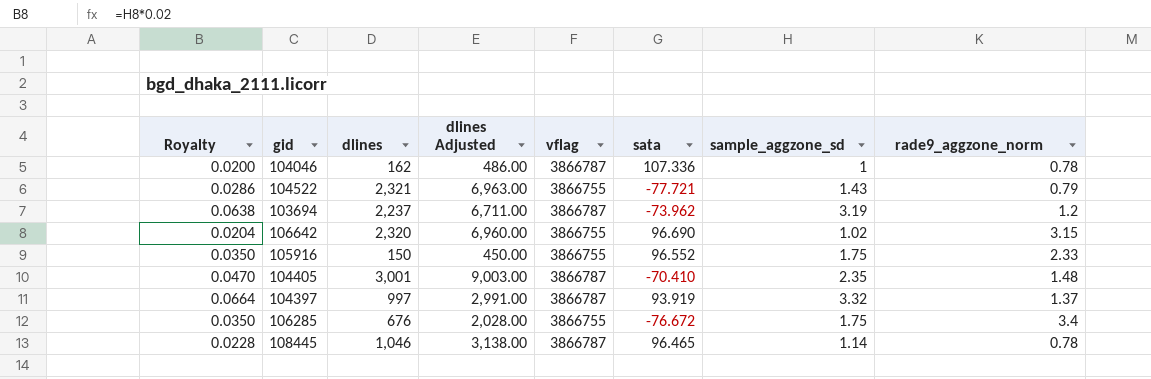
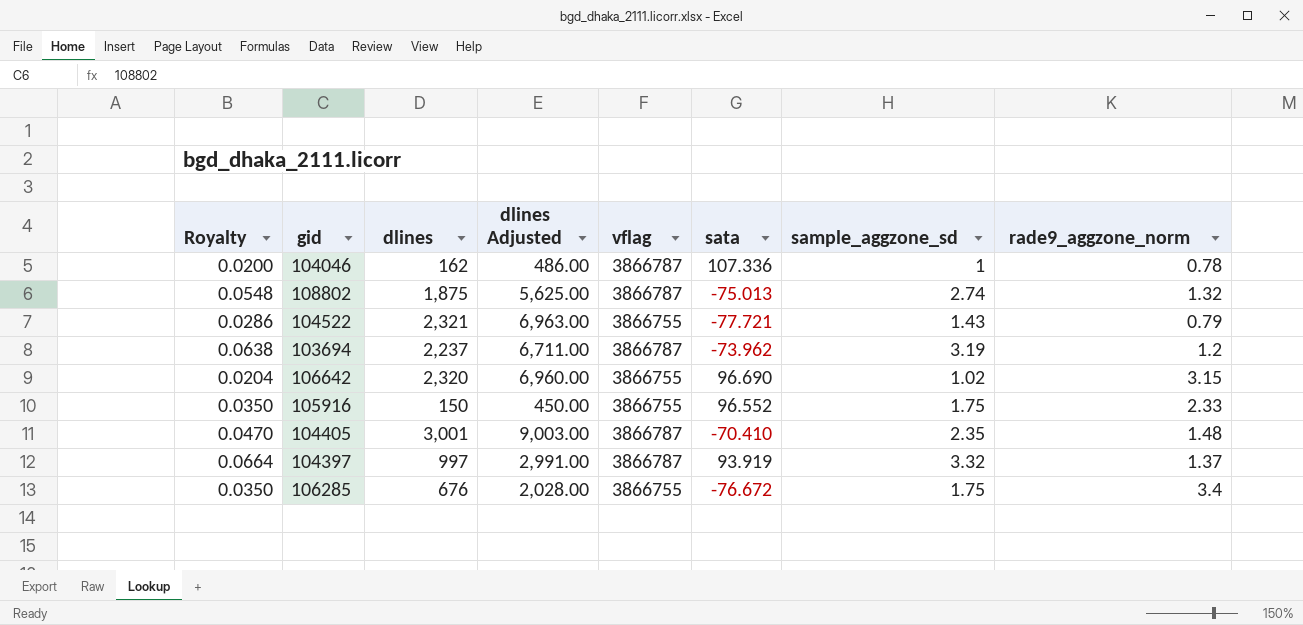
row 108445: 0.0228 | 1,046 | 3,138.00 | 3866787 | 96.465 | 1.14 | 0.78 -> none
row 108802: none -> 0.0548 | 1,875 | 5,625.00 | 3866787 | -75.013 | 2.74 | 1.32

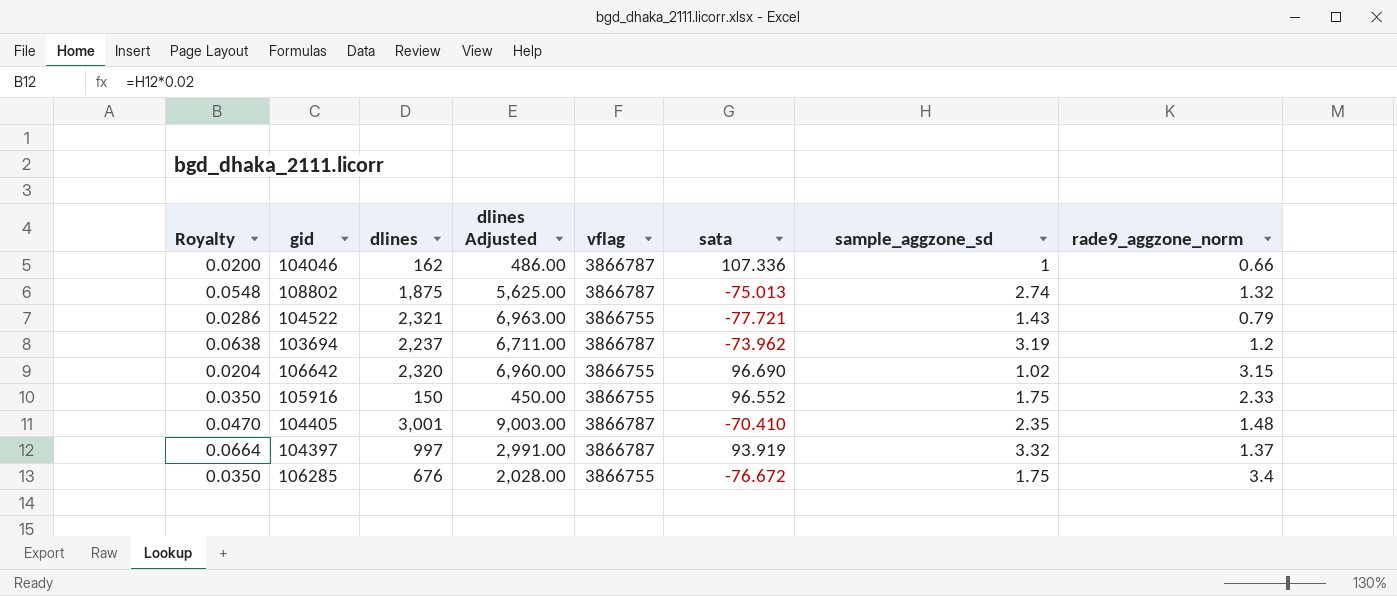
104046 | rade9_aggzone_norm: 0.78 -> 0.66

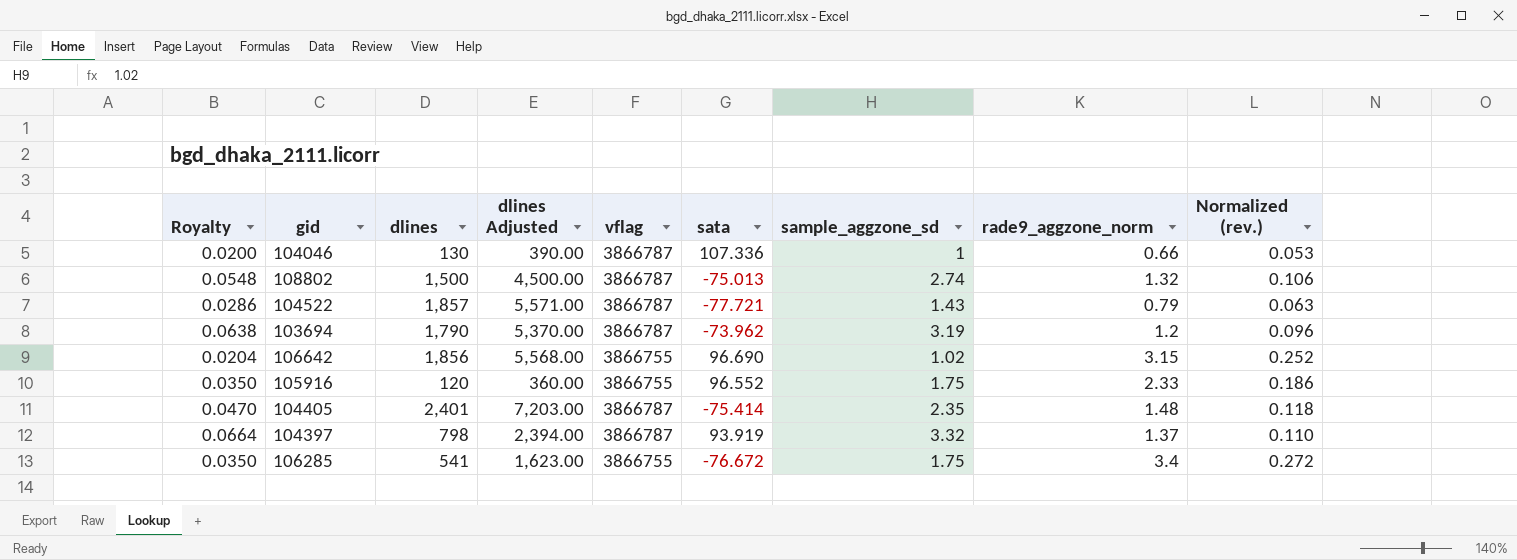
column Normalized (rev.) | formula: none -> [rade9_aggzone_norm] * 0.08
104046 | dlines: 162 -> 130
104046 | dlines Adjusted: 486.00 -> 390.00
108802 | dlines: 1,875 -> 1,500
108802 | dlines Adjusted: 5,625.00 -> 4,500.00
104522 | dlines: 2,321 -> 1,857
104522 | dlines Adjusted: 6,963.00 -> 5,571.00
104522 | vflag: 3866755 -> 3866787
103694 | dlines: 2,237 -> 1,790
103694 | dlines Adjusted: 6,711.00 -> 5,370.00
106642 | dlines: 2,320 -> 1,856
106642 | dlines Adjusted: 6,960.00 -> 5,568.00
105916 | dlines: 150 -> 120
105916 | dlines Adjusted: 450.00 -> 360.00
104405 | dlines: 3,001 -> 2,401
104405 | dlines Adjusted: 9,003.00 -> 7,203.00
104405 | sata: -70.410 -> -75.414
104397 | dlines: 997 -> 798
104397 | dlines Adjusted: 2,991.00 -> 2,394.00
106285 | dlines: 676 -> 541
106285 | dlines Adjusted: 2,028.00 -> 1,623.00

